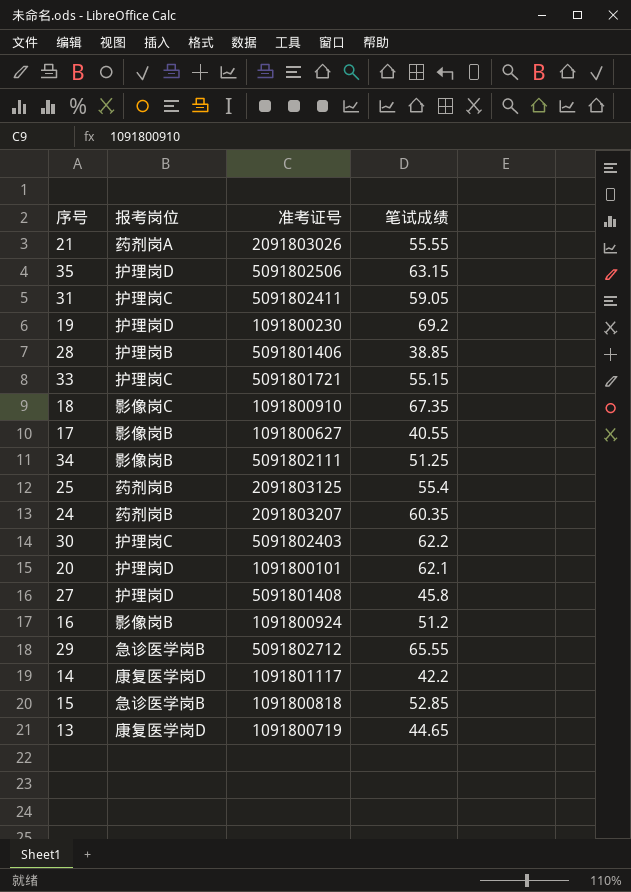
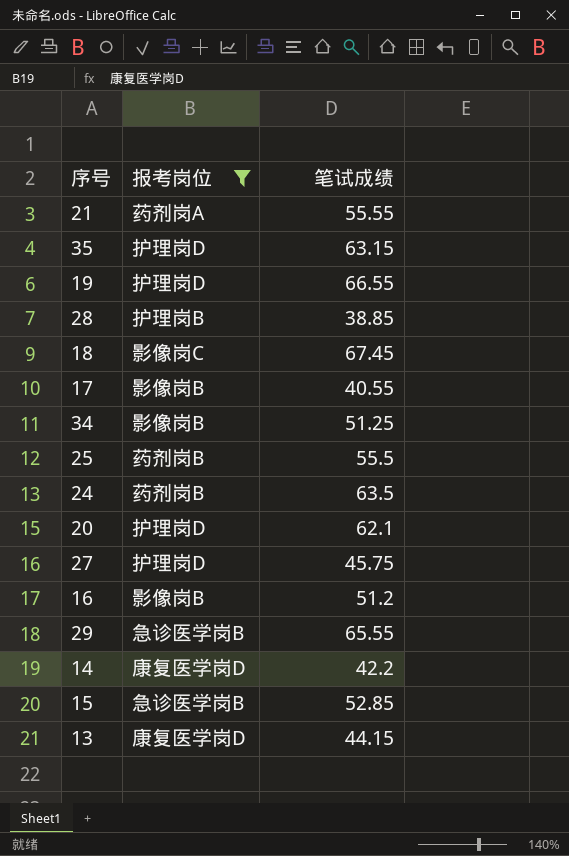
filter: none -> 报考岗位 != 护理岗C
column 准考证号 | position: 3 -> none
19 | 笔试成绩: 69.2 -> 66.55
18 | 笔试成绩: 67.35 -> 67.45
25 | 笔试成绩: 55.4 -> 55.5
24 | 笔试成绩: 60.35 -> 63.5
27 | 笔试成绩: 45.8 -> 45.75
13 | 笔试成绩: 44.65 -> 44.15

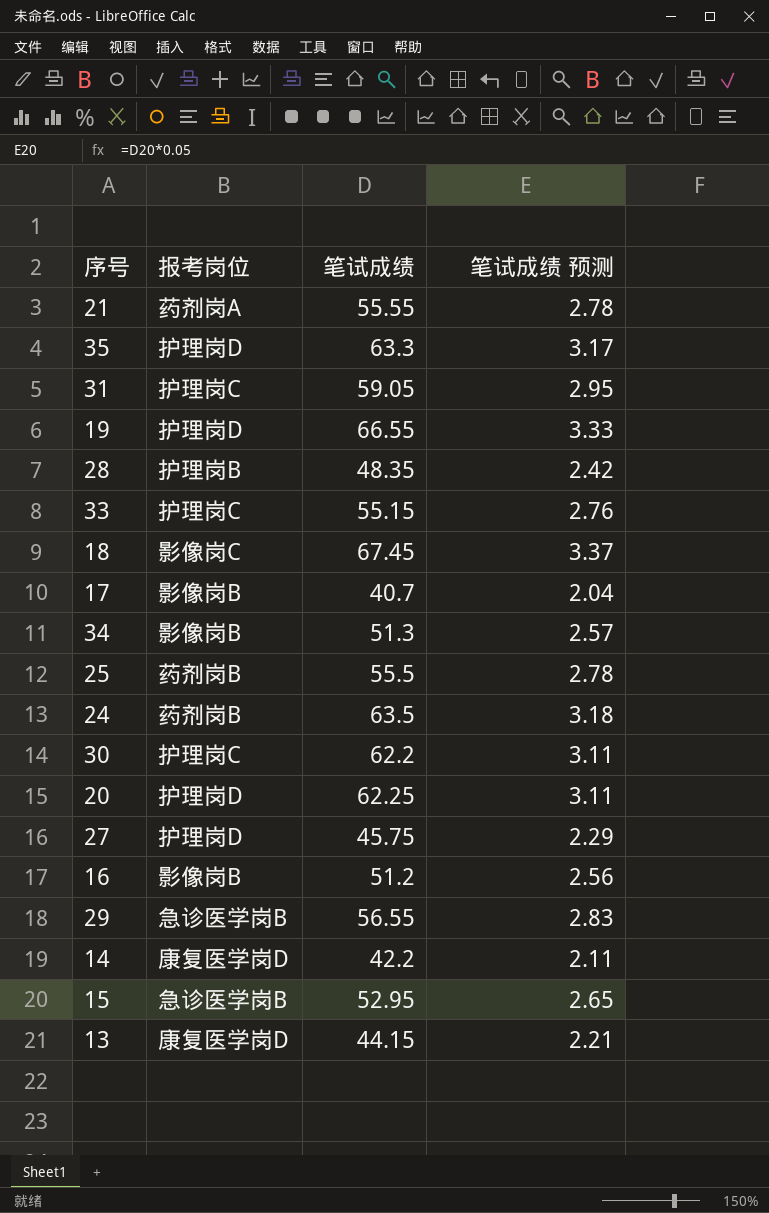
filter: 报考岗位 != 护理岗C -> none
column 笔试成绩 预测 | formula: none -> [笔试成绩] * 0.05
35 | 笔试成绩: 63.15 -> 63.3
28 | 笔试成绩: 38.85 -> 48.35
17 | 笔试成绩: 40.55 -> 40.7
34 | 笔试成绩: 51.25 -> 51.3
20 | 笔试成绩: 62.1 -> 62.25
29 | 笔试成绩: 65.55 -> 56.55
15 | 笔试成绩: 52.85 -> 52.95

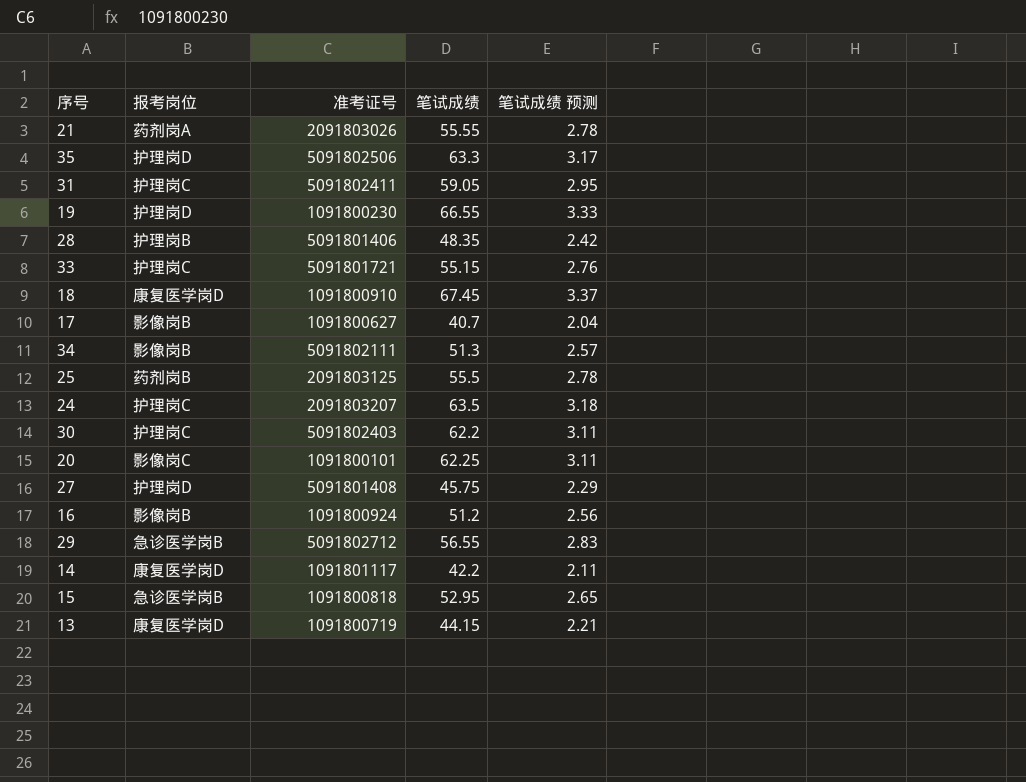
column 准考证号 | position: none -> 3
18 | 报考岗位: 影像岗C -> 康复医学岗D
24 | 报考岗位: 药剂岗B -> 护理岗C
20 | 报考岗位: 护理岗D -> 影像岗C

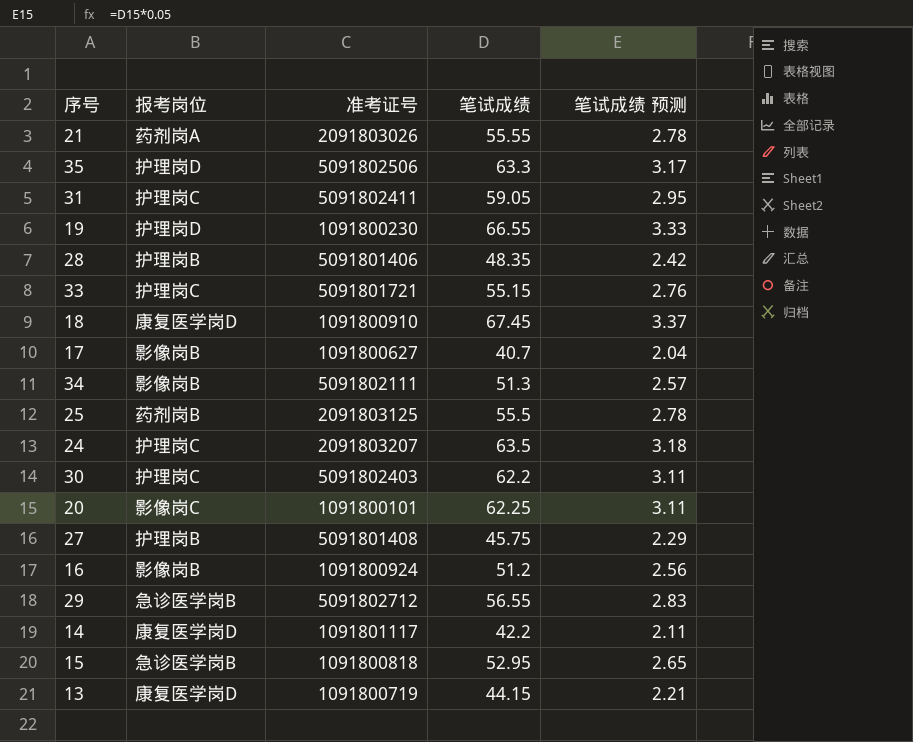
27 | 报考岗位: 护理岗D -> 护理岗B

